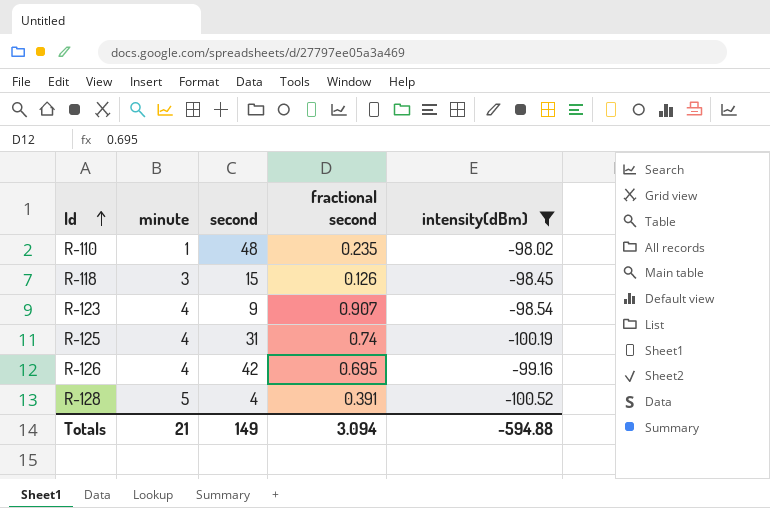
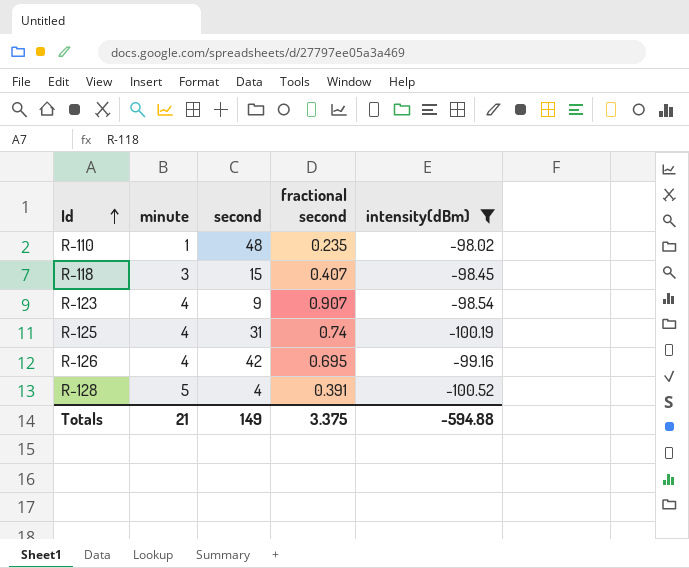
R-118 | fractional second: 0.126 -> 0.407
Totals | fractional second: 3.094 -> 3.375

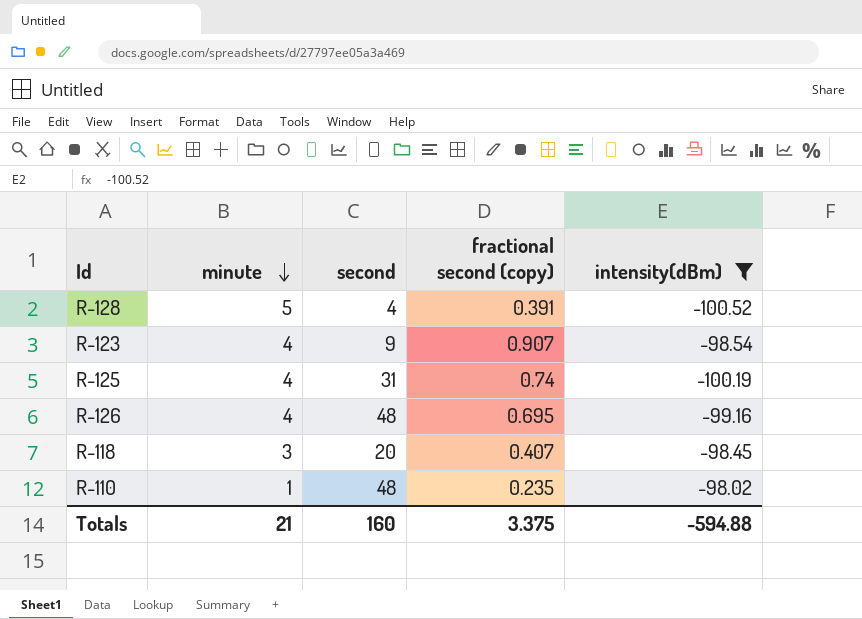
row order: Id ascending -> minute descending
column name: fractional second -> fractional second (copy)
R-126 | second: 42 -> 48
R-118 | second: 15 -> 20
Totals | second: 149 -> 160

